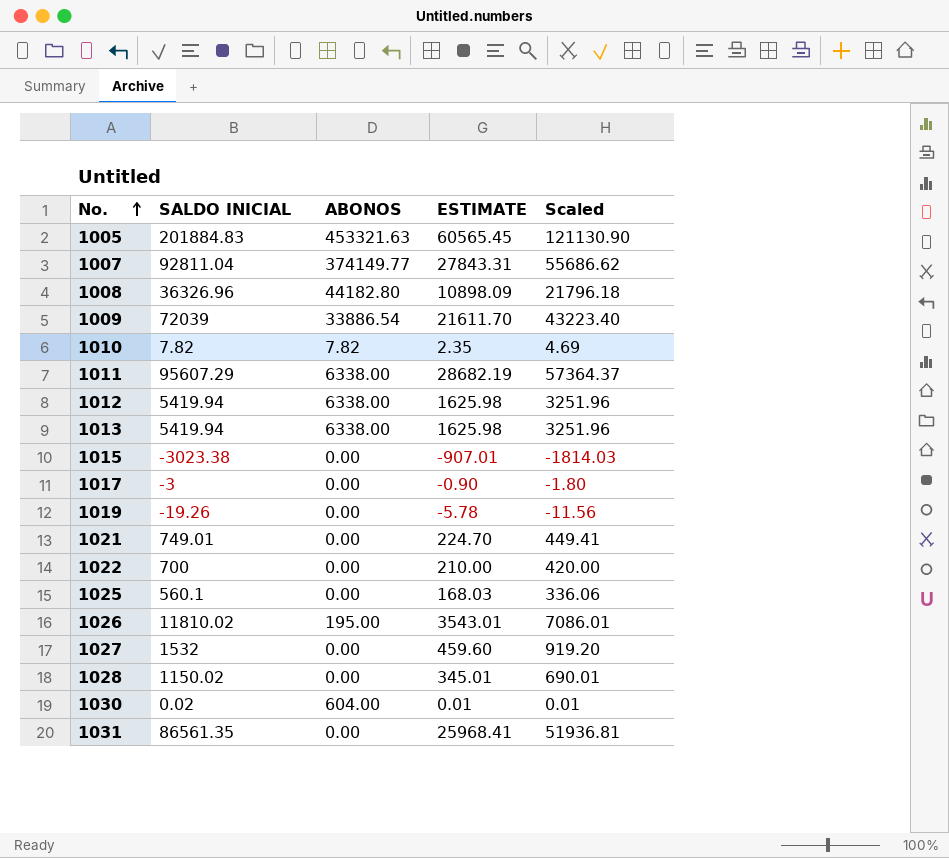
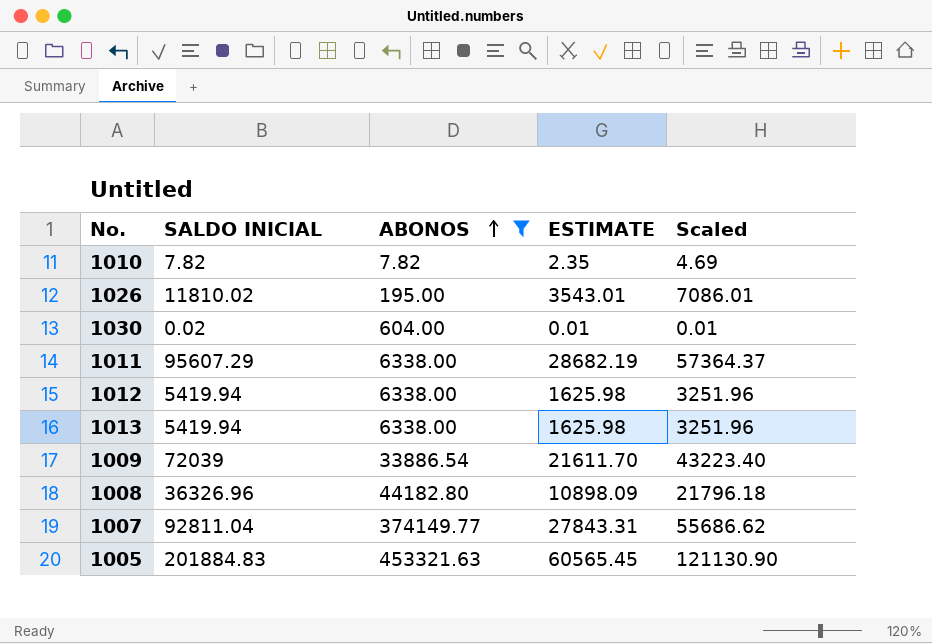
filter: none -> ABONOS != 0.00
row order: No. ascending -> ABONOS ascending

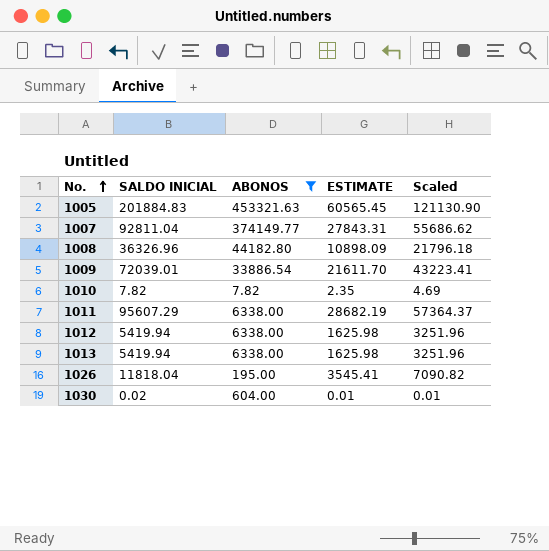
row order: ABONOS ascending -> No. ascending
1009 | SALDO INICIAL: 72039 -> 72039.01
1009 | Scaled: 43223.40 -> 43223.41
1026 | SALDO INICIAL: 11810.02 -> 11818.04
1026 | ESTIMATE: 3543.01 -> 3545.41
1026 | Scaled: 7086.01 -> 7090.82

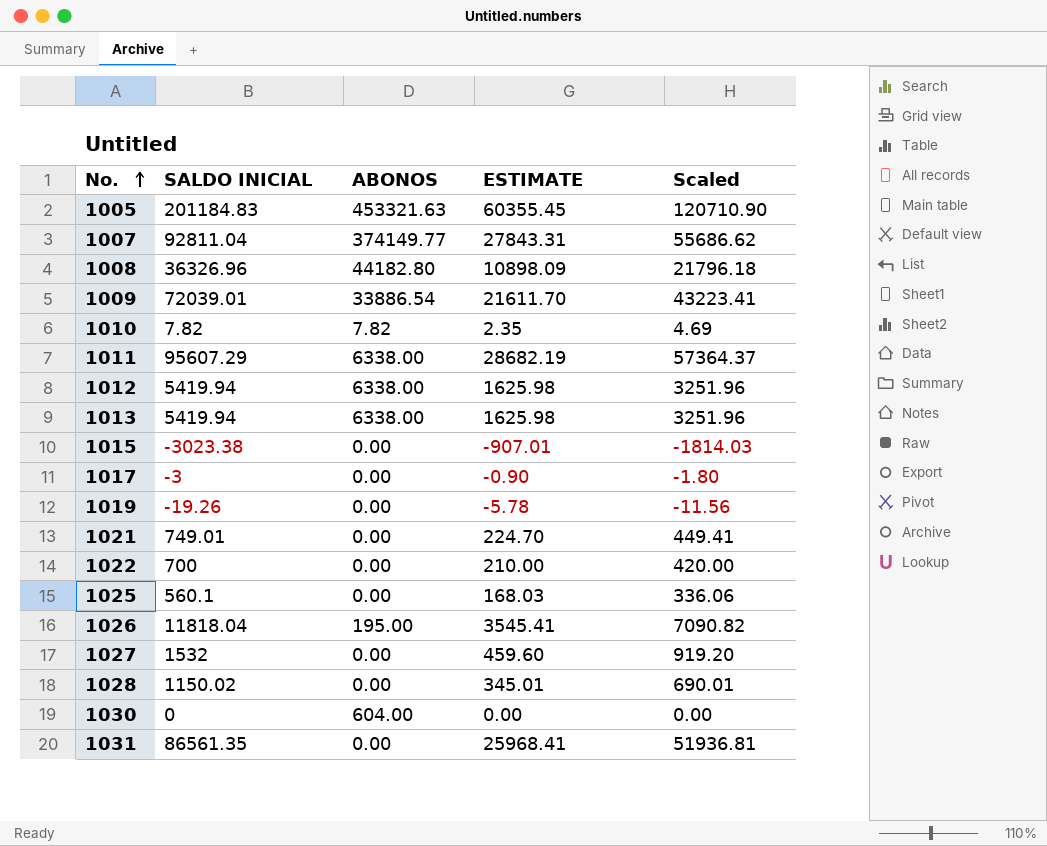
filter: ABONOS != 0.00 -> none
1005 | SALDO INICIAL: 201884.83 -> 201184.83
1005 | ESTIMATE: 60565.45 -> 60355.45
1005 | Scaled: 121130.90 -> 120710.90
1030 | SALDO INICIAL: 0.02 -> 0
1030 | ESTIMATE: 0.01 -> 0.00
1030 | Scaled: 0.01 -> 0.00

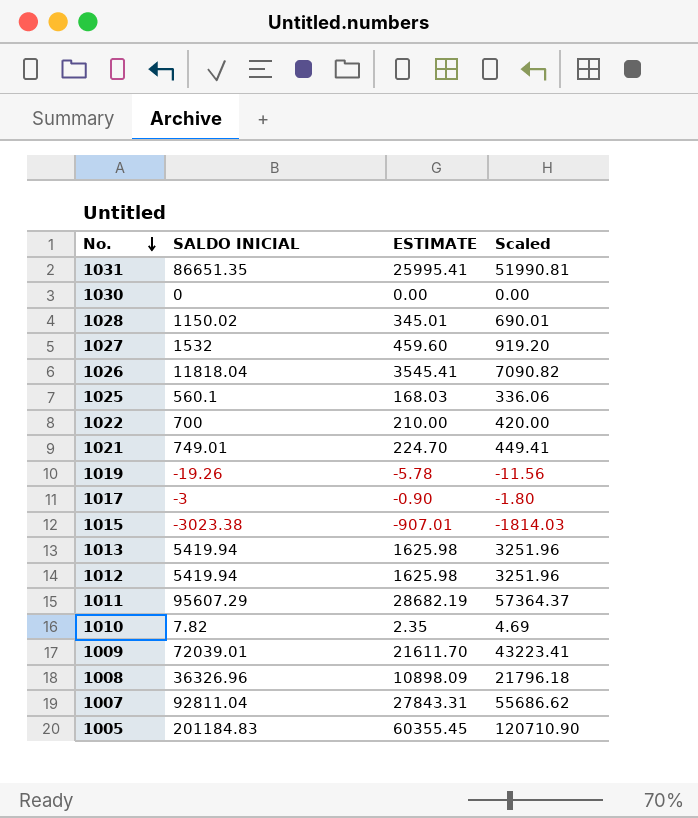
row order: No. ascending -> No. descending
column ABONOS | position: 3 -> none
1031 | SALDO INICIAL: 86561.35 -> 86651.35
1031 | ESTIMATE: 25968.41 -> 25995.41
1031 | Scaled: 51936.81 -> 51990.81

